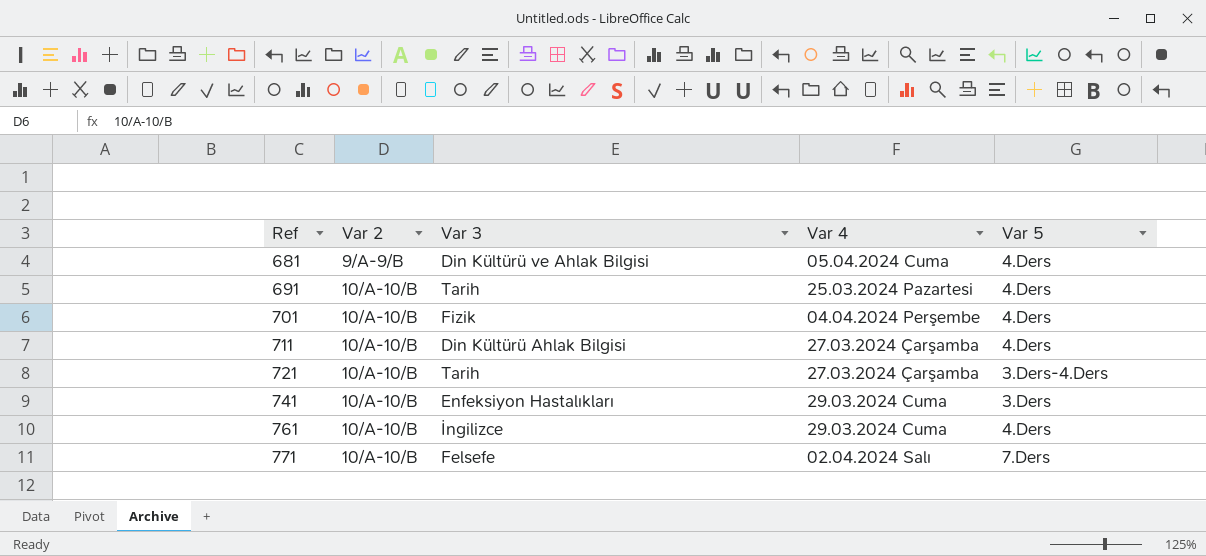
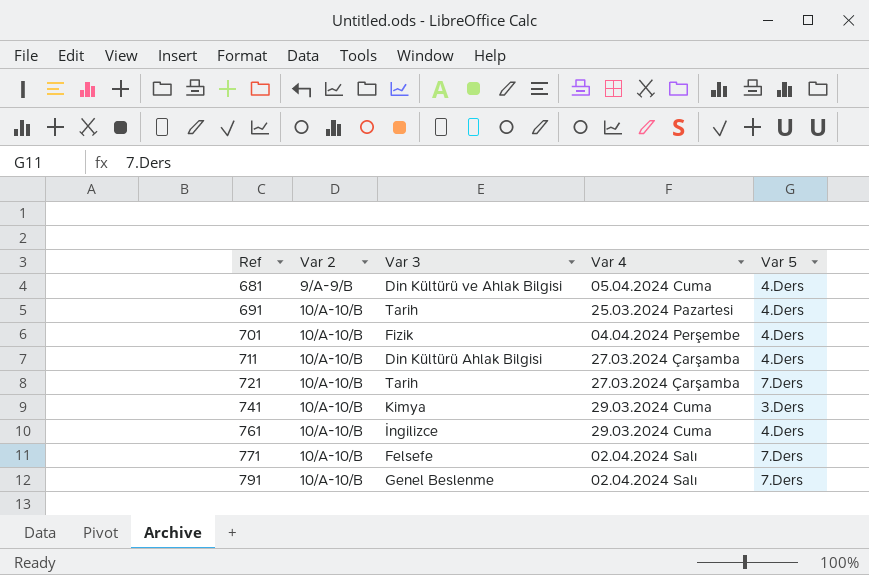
721 | Var 5: 3.Ders-4.Ders -> 7.Ders
741 | Var 3: Enfeksiyon Hastalıkları -> Kimya
row 791: none -> 10/A-10/B | Genel Beslenme | 02.04.2024 Salı | 7.Ders

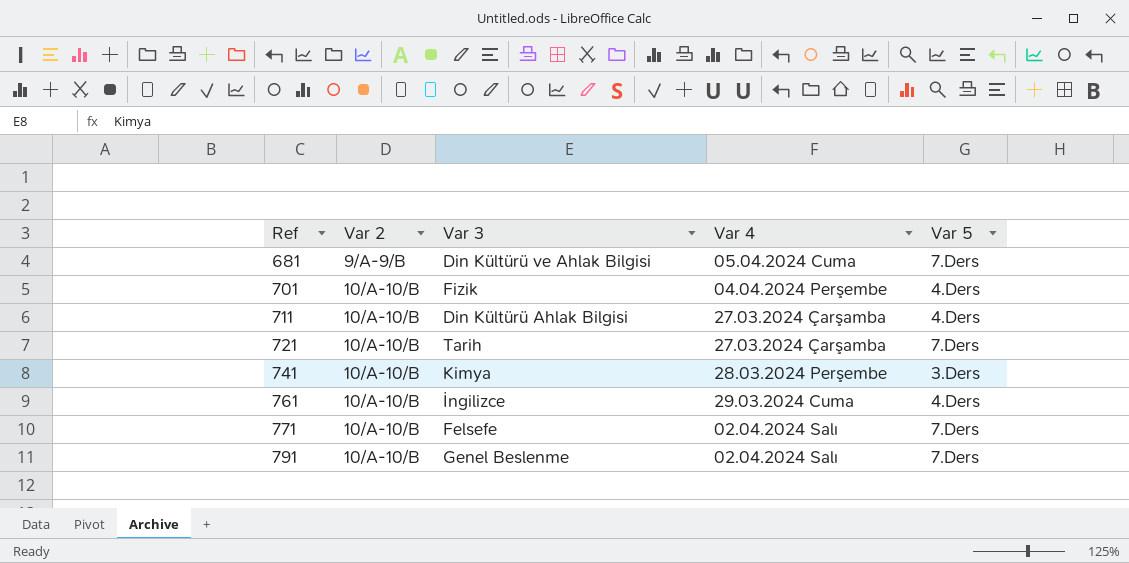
row 691: 10/A-10/B | Tarih | 25.03.2024 Pazartesi | 4.Ders -> none
681 | Var 5: 4.Ders -> 7.Ders
741 | Var 4: 29.03.2024 Cuma -> 28.03.2024 Perşembe

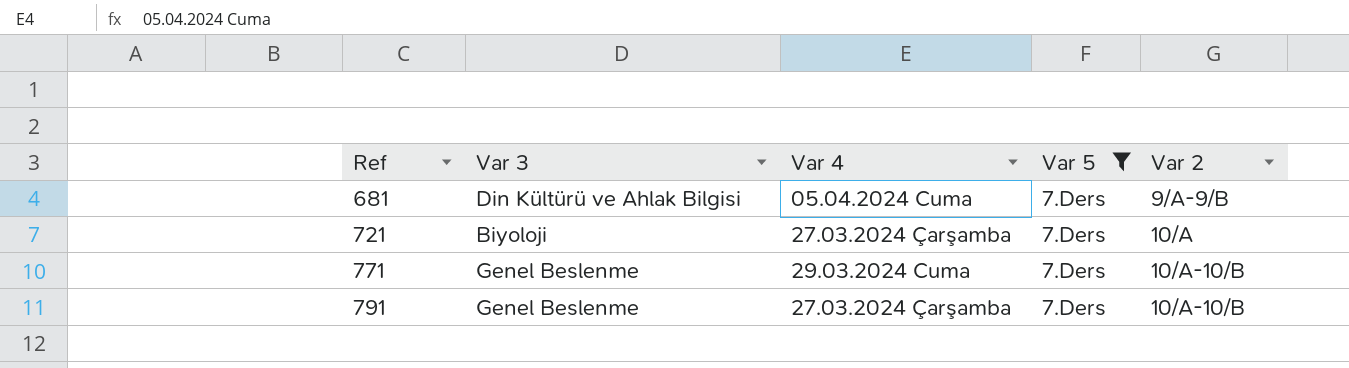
filter: none -> Var 5 = 7.Ders
column Var 2 | position: 2 -> 5
721 | Var 3: Tarih -> Biyoloji
721 | Var 2: 10/A-10/B -> 10/A
771 | Var 3: Felsefe -> Genel Beslenme
771 | Var 4: 02.04.2024 Salı -> 29.03.2024 Cuma
791 | Var 4: 02.04.2024 Salı -> 27.03.2024 Çarşamba

